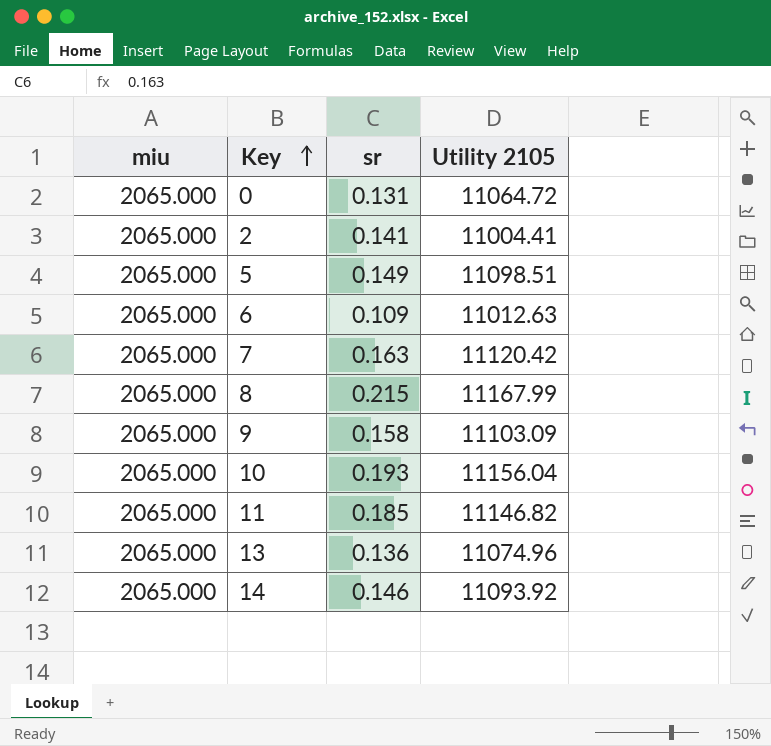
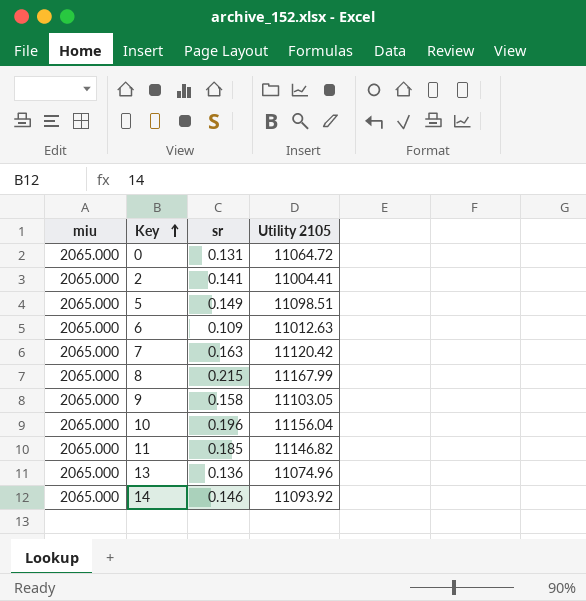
9 | Utility 2105: 11103.09 -> 11103.05
10 | sr: 0.193 -> 0.196

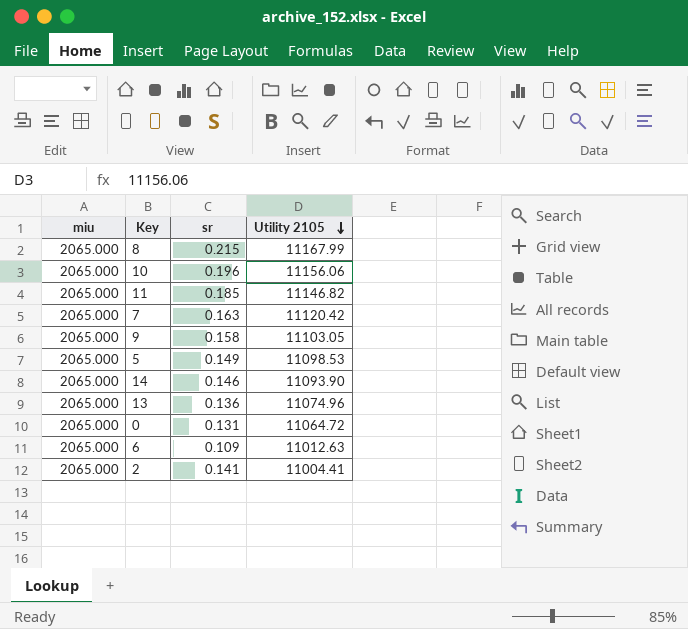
row order: Key ascending -> Utility 2105 descending
10 | Utility 2105: 11156.04 -> 11156.06
5 | Utility 2105: 11098.51 -> 11098.53
14 | Utility 2105: 11093.92 -> 11093.90

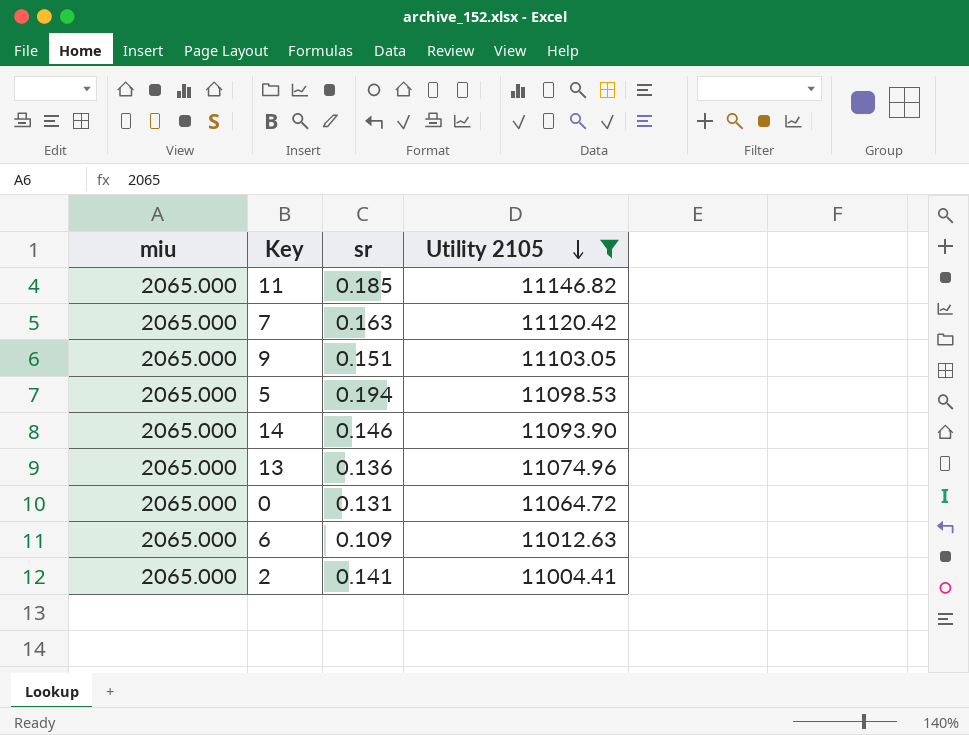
filter: none -> Utility 2105 <= 11146.82
9 | sr: 0.158 -> 0.151
5 | sr: 0.149 -> 0.194

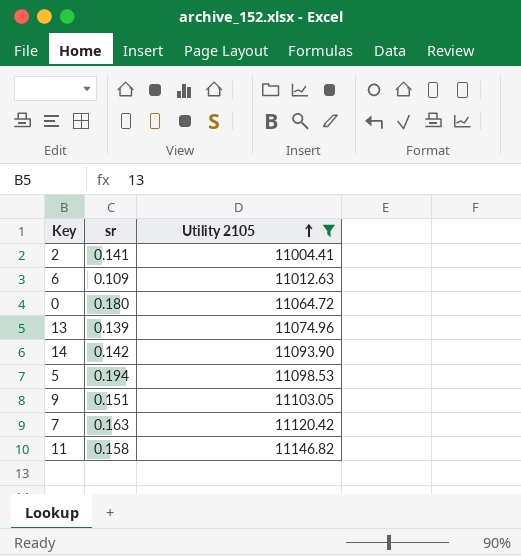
row order: Utility 2105 descending -> Utility 2105 ascending
column miu | position: 1 -> none
0 | sr: 0.131 -> 0.180
13 | sr: 0.136 -> 0.139
14 | sr: 0.146 -> 0.142
11 | sr: 0.185 -> 0.158

